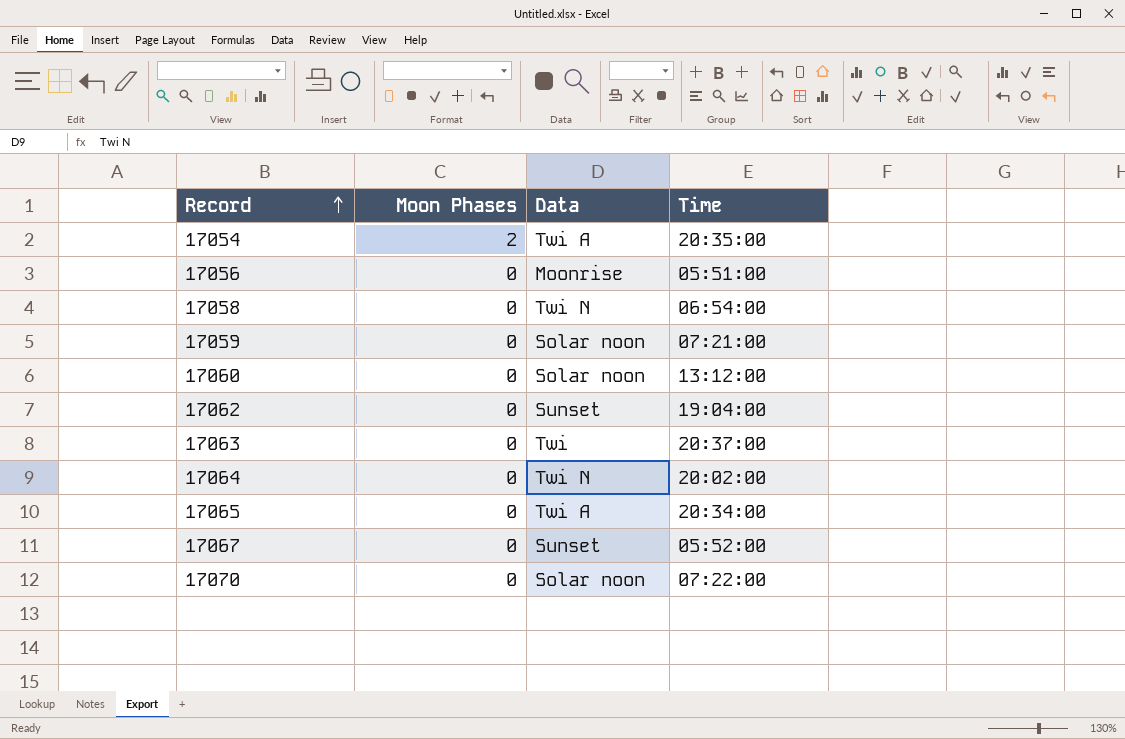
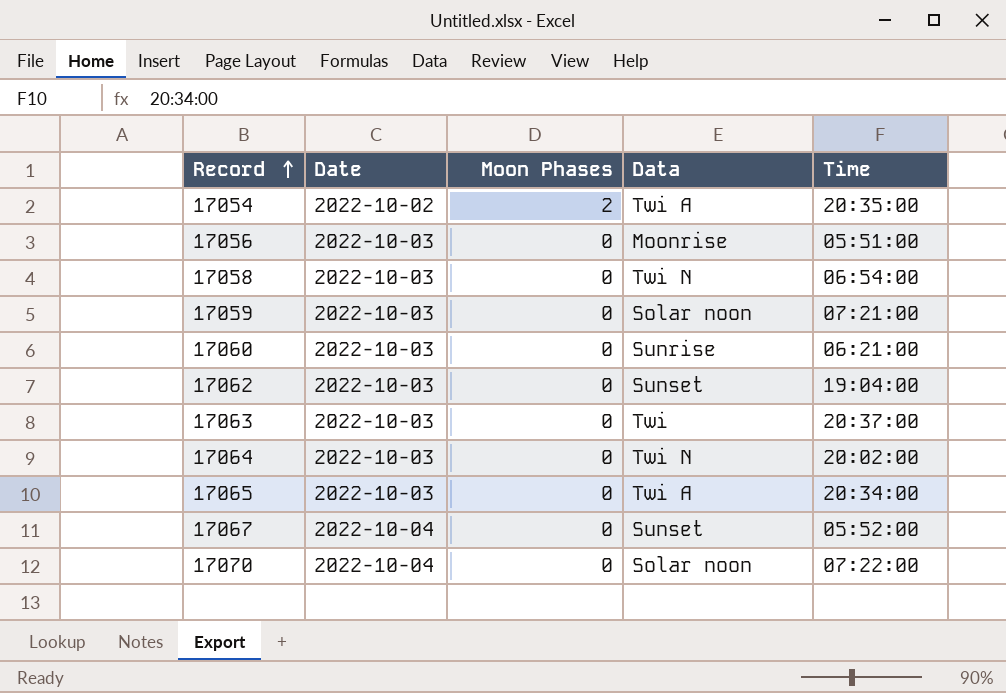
column Date | position: none -> 2
17060 | Data: Solar noon -> Sunrise
17060 | Time: 13:12:00 -> 06:21:00

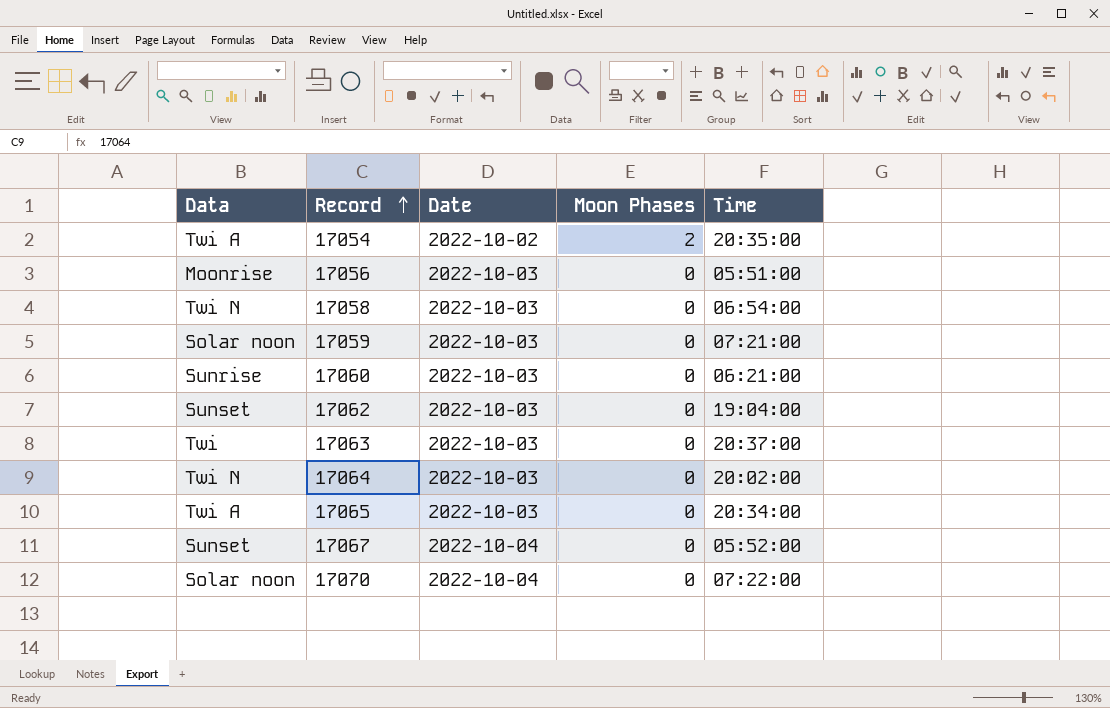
column Data | position: 4 -> 1

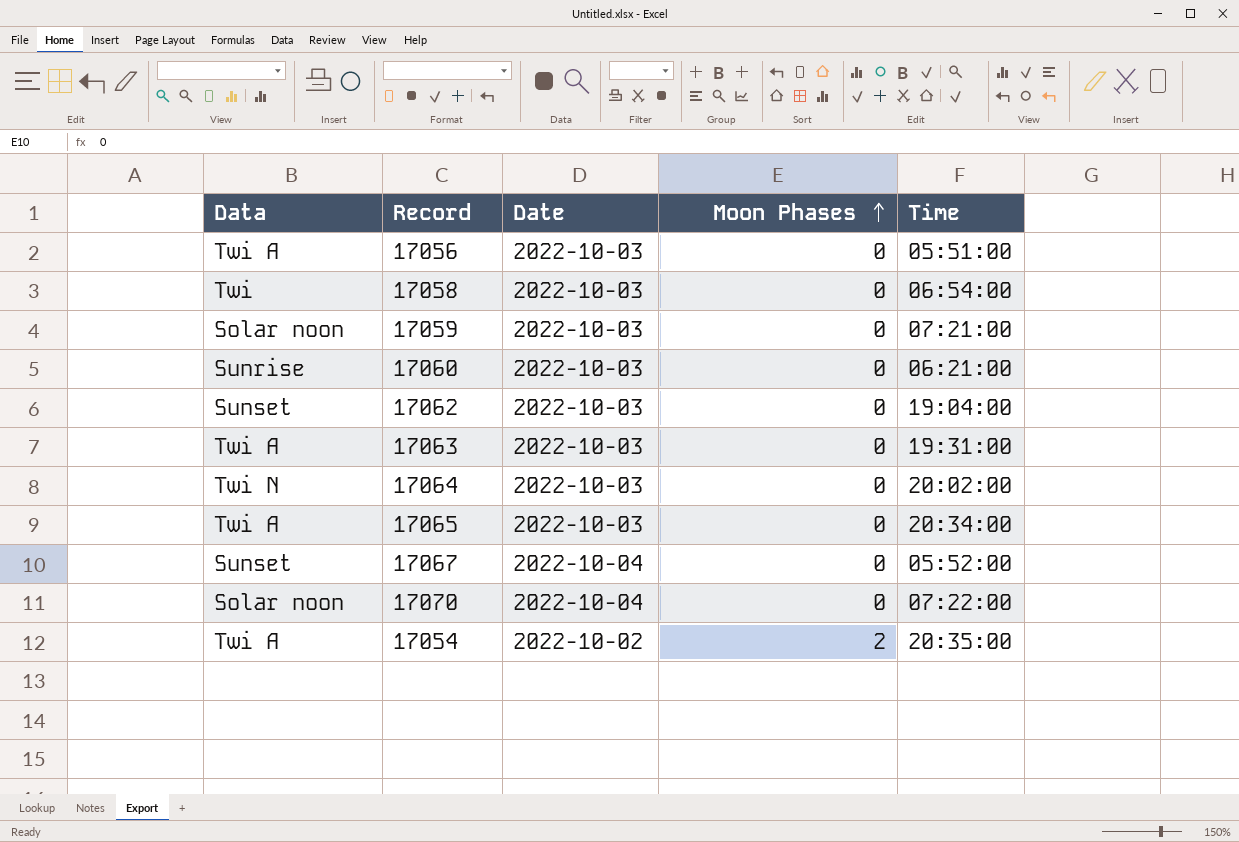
row order: Record ascending -> Moon Phases ascending
17056 | Data: Moonrise -> Twi A
17058 | Data: Twi N -> Twi
17063 | Data: Twi -> Twi A
17063 | Time: 20:37:00 -> 19:31:00

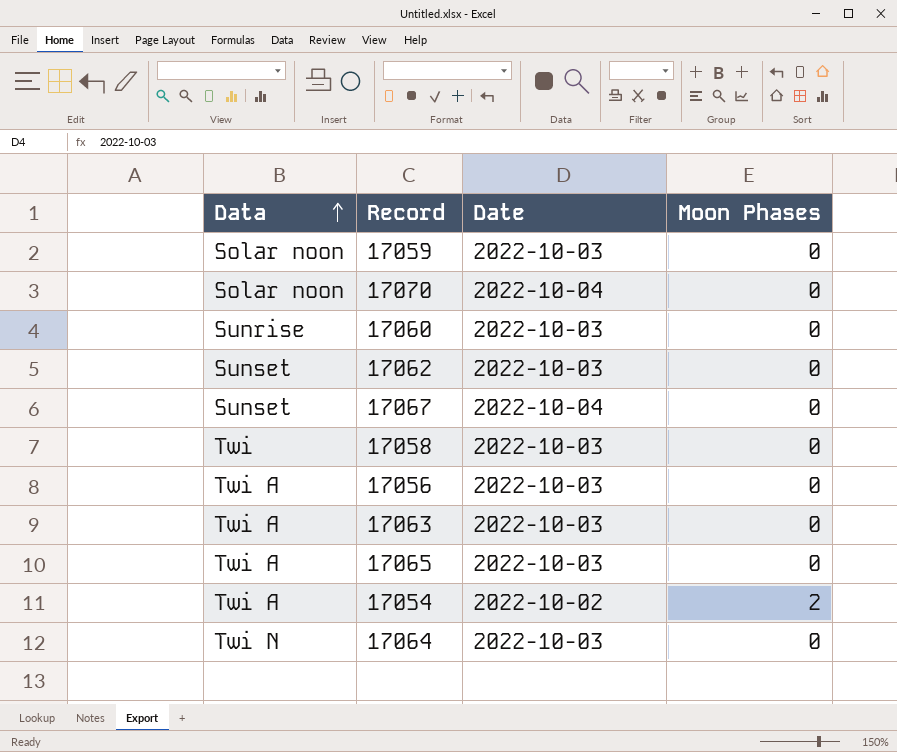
row order: Moon Phases ascending -> Data ascending
column Time | position: 5 -> none

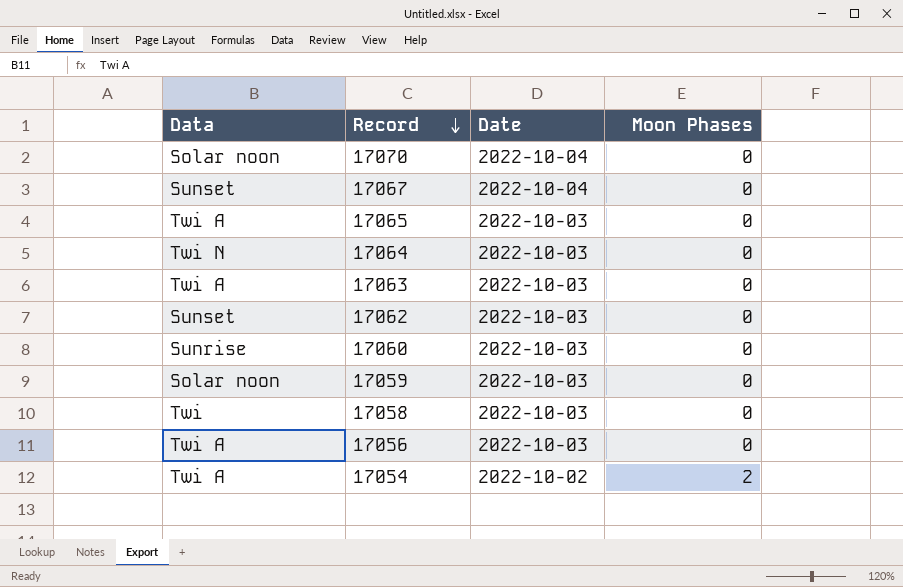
row order: Data ascending -> Record descending

